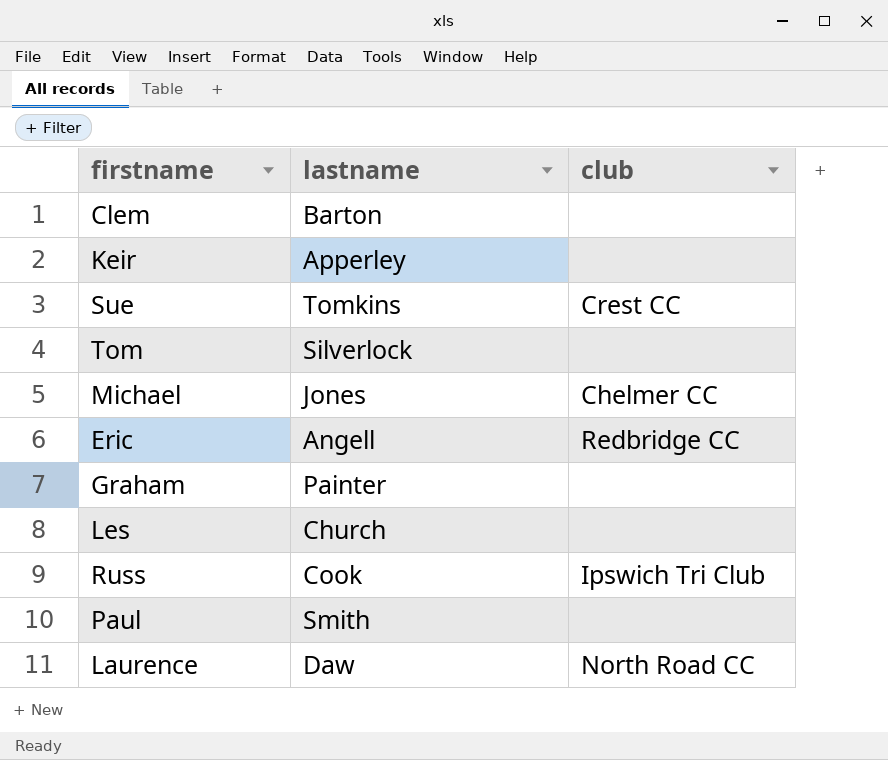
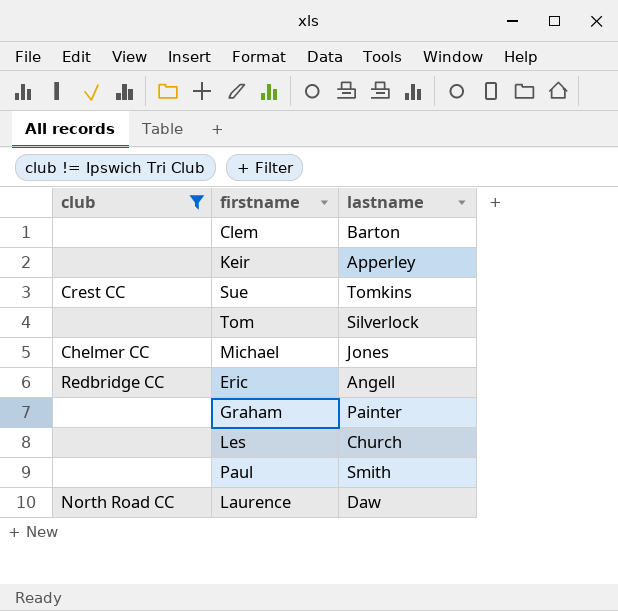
filter: none -> club != Ipswich Tri Club
column club | position: 3 -> 1

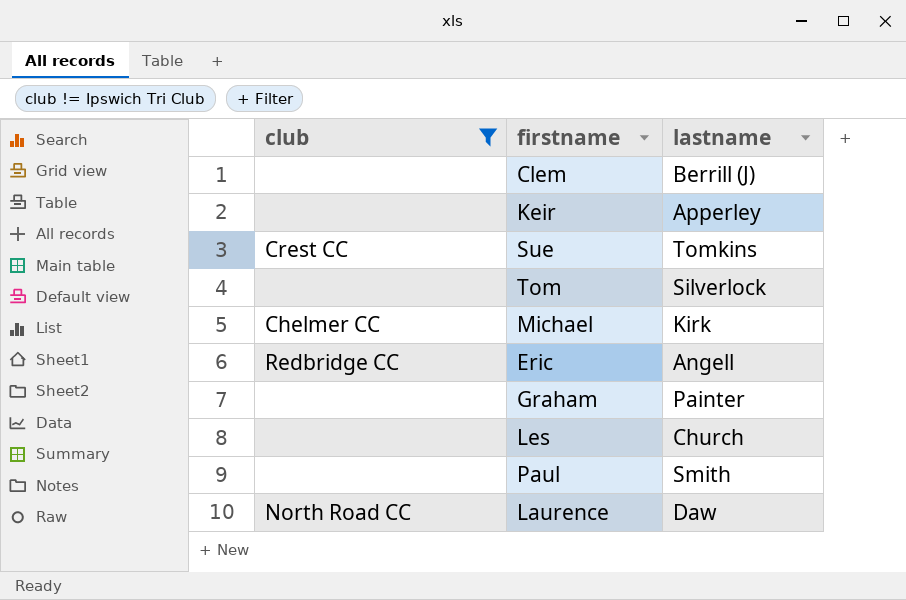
Clem | lastname: Barton -> Berrill (J)
Michael | lastname: Jones -> Kirk

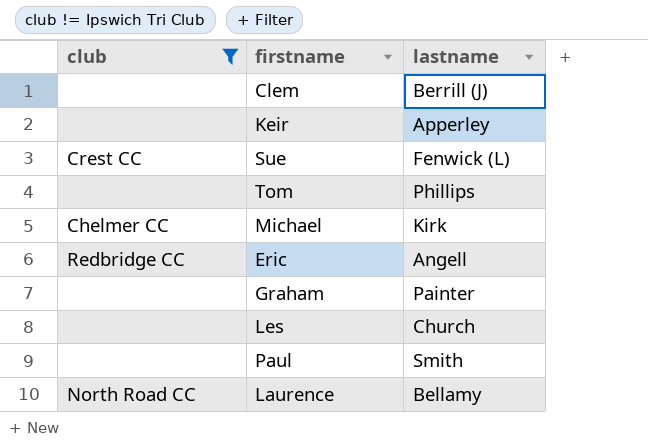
Sue | lastname: Tomkins -> Fenwick (L)
Tom | lastname: Silverlock -> Phillips
Laurence | lastname: Daw -> Bellamy

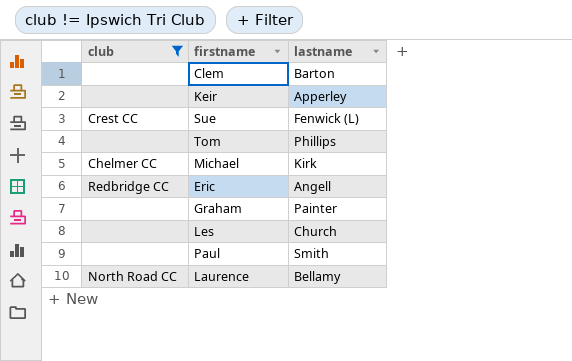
Clem | lastname: Berrill (J) -> Barton

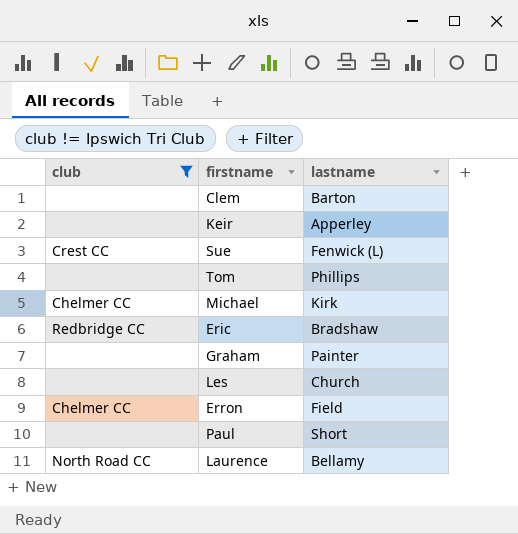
Eric | lastname: Angell -> Bradshaw
row Erron: none -> Chelmer CC | Field
Paul | lastname: Smith -> Short

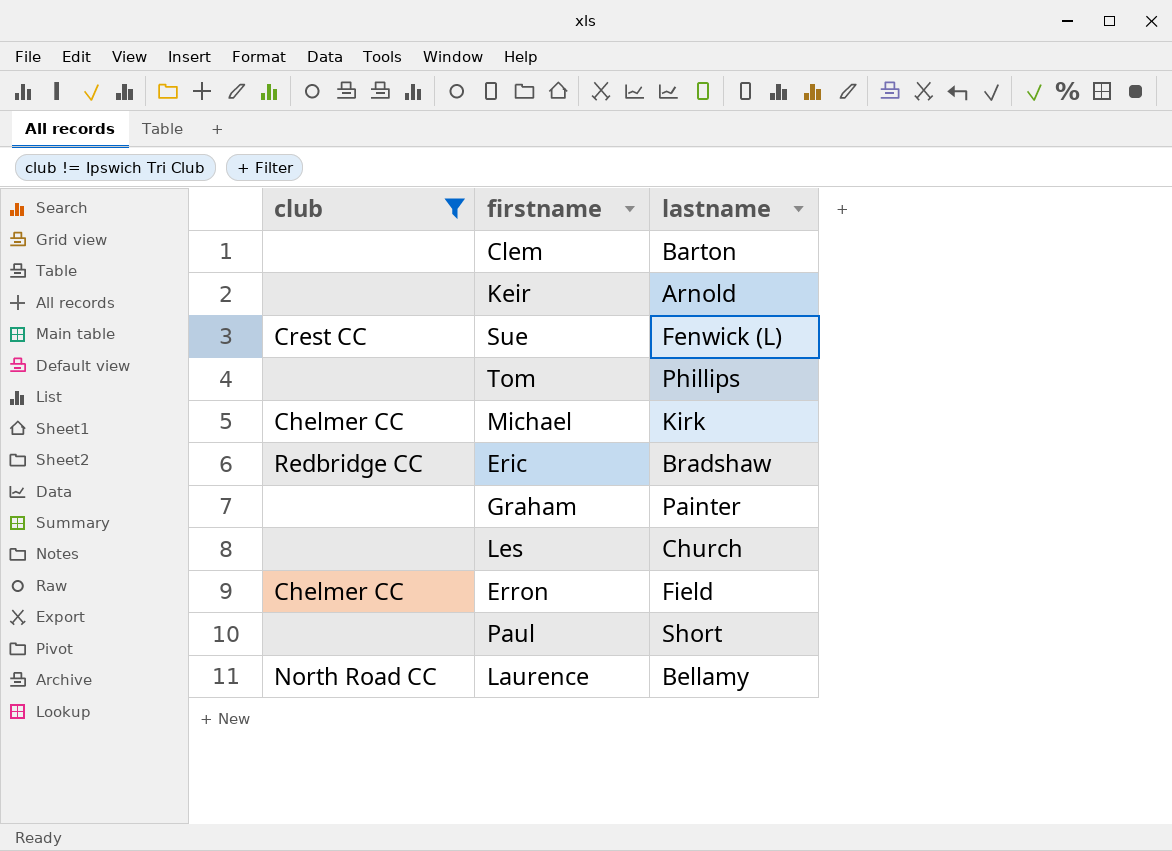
Keir | lastname: Apperley -> Arnold

